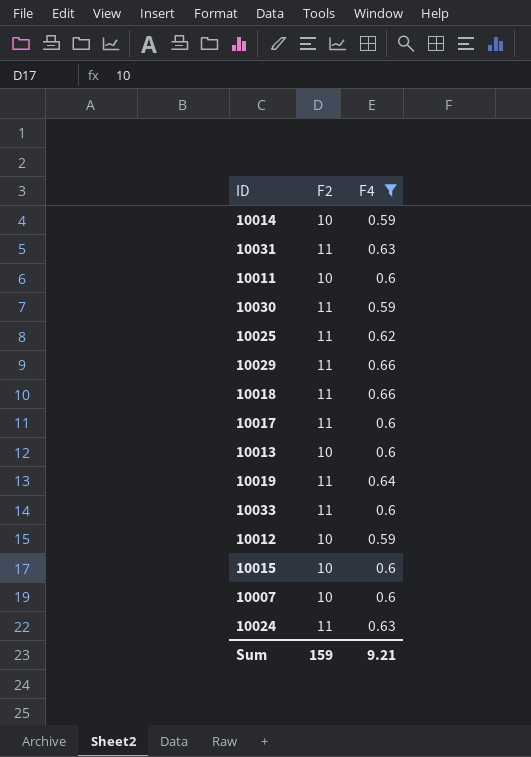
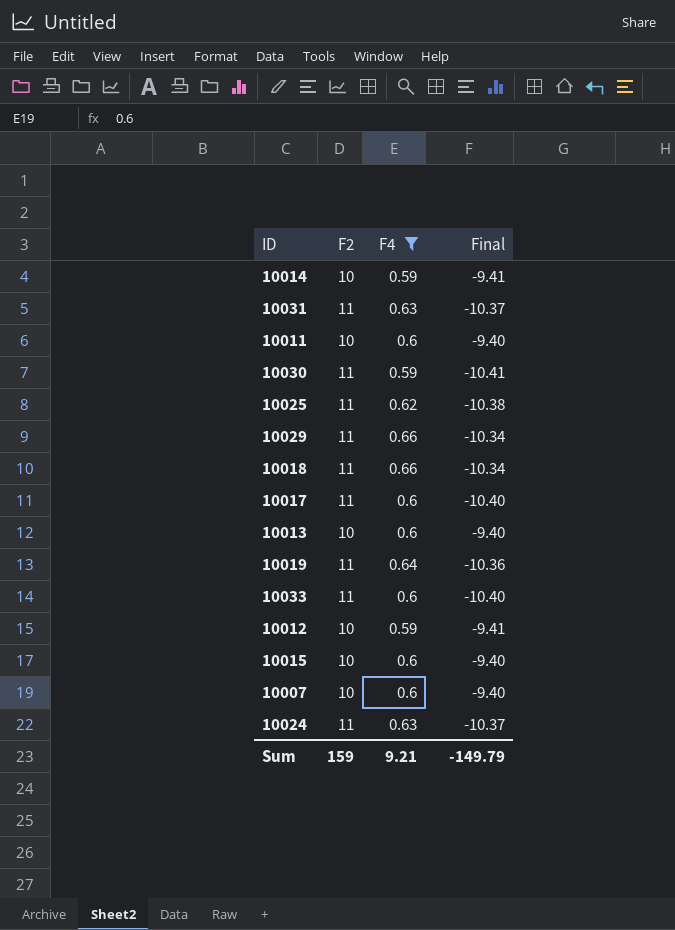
column Final | formula: none -> [F4] - [F2]

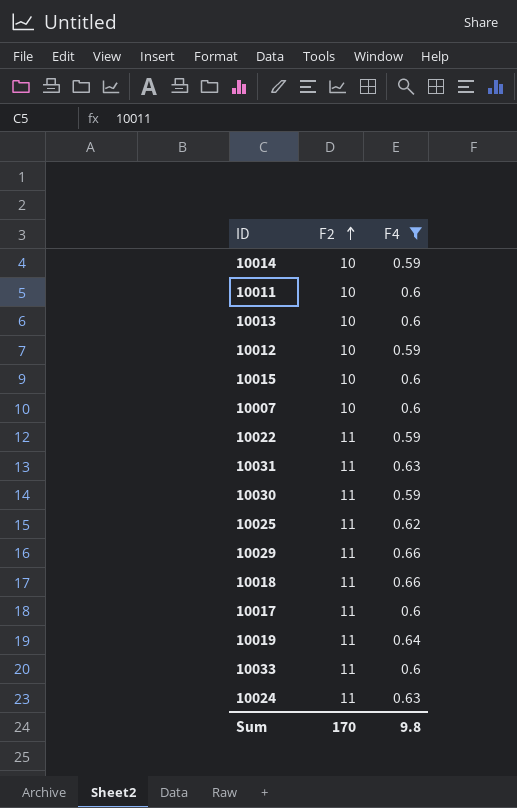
row order: none -> F2 ascending
column Final | formula: [F4] - [F2] -> none
row 10022: none -> 11 | 0.59
Sum | F2: 159 -> 170
Sum | F4: 9.21 -> 9.8

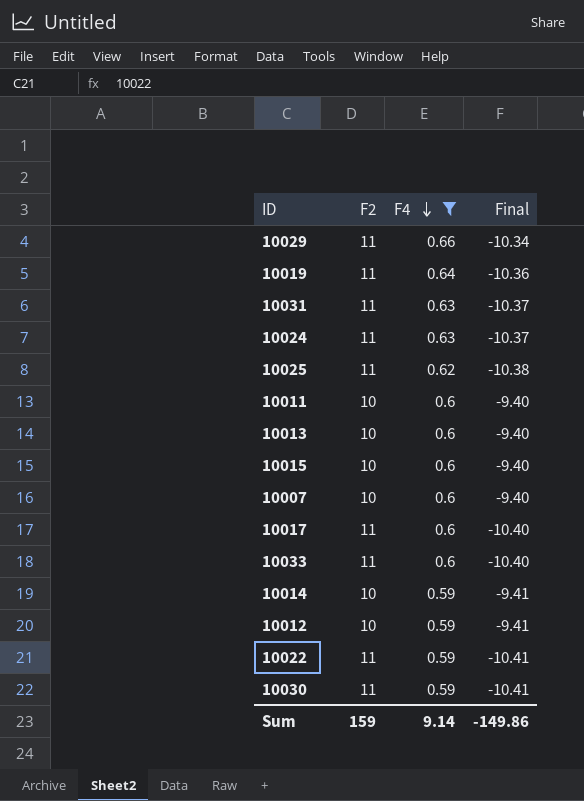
row order: F2 ascending -> F4 descending
column Final | formula: none -> [F4] - [F2]
row 10018: 11 | 0.66 -> none
Sum | F2: 170 -> 159
Sum | F4: 9.8 -> 9.14

